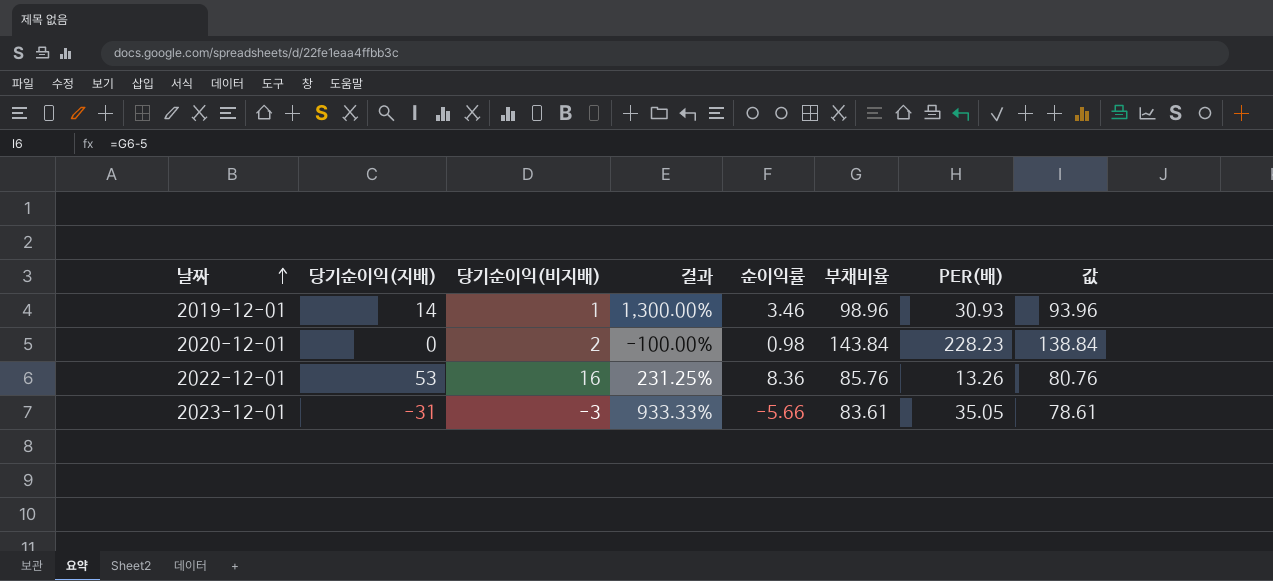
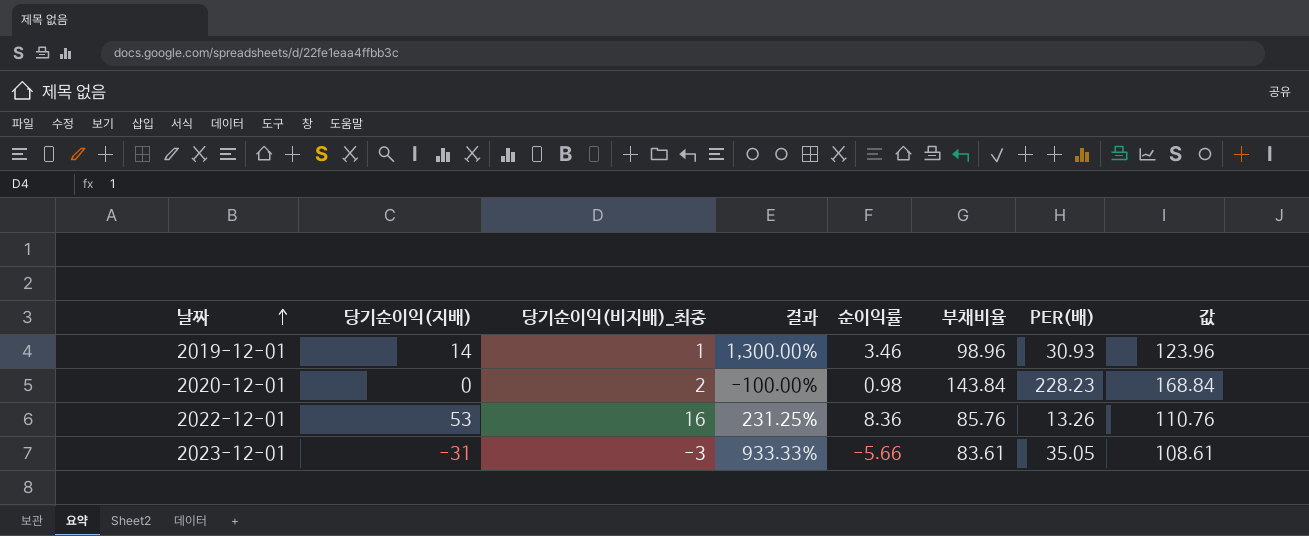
column name: 당기순이익(비지배) -> 당기순이익(비지배)_최종
column 값 | formula: [부채비율] - 5 -> [부채비율] + 25

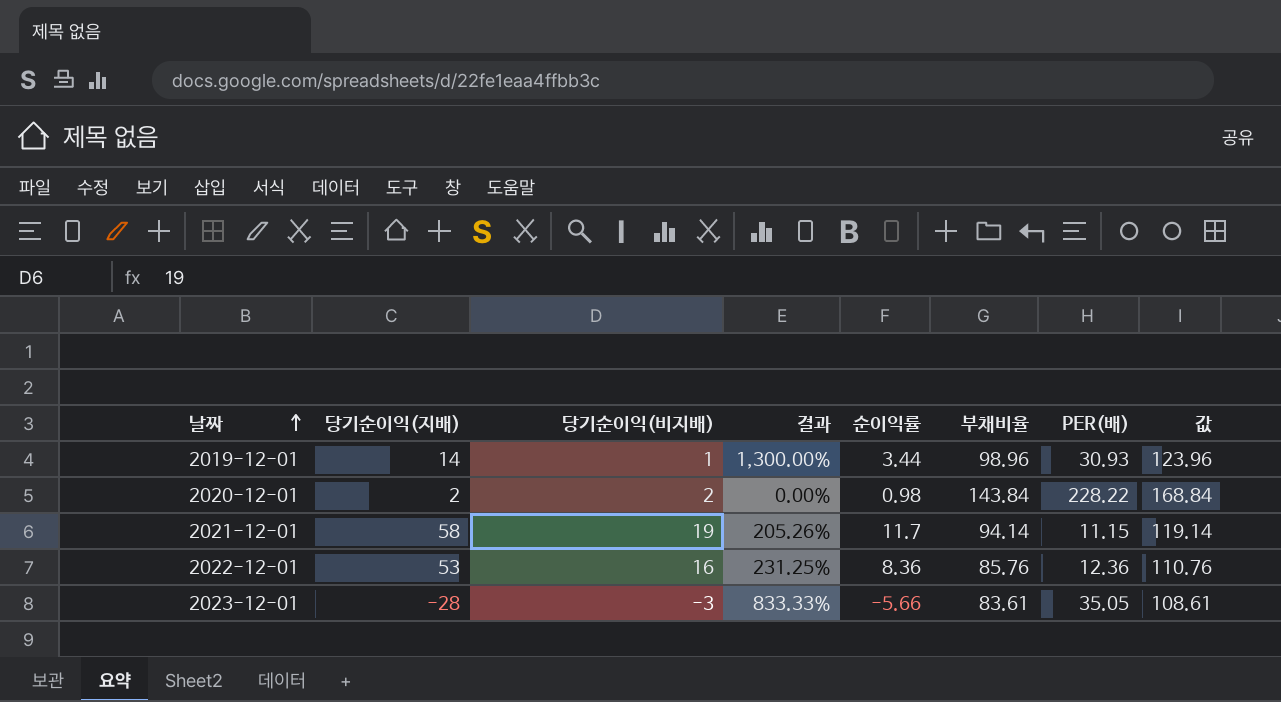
column name: 당기순이익(비지배)_최종 -> 당기순이익(비지배)
2019-12-01 | 순이익률: 3.46 -> 3.44
2020-12-01 | 당기순이익(지배): 0 -> 2
2020-12-01 | 결과: -100.00% -> 0.00%
2020-12-01 | PER(배): 228.23 -> 228.22
row 2021-12-01: none -> 58 | 19 | 205.26% | 11.7 | 94.14 | 11.15 | 119.14
2022-12-01 | PER(배): 13.26 -> 12.36
2023-12-01 | 당기순이익(지배): -31 -> -28
2023-12-01 | 결과: 933.33% -> 833.33%

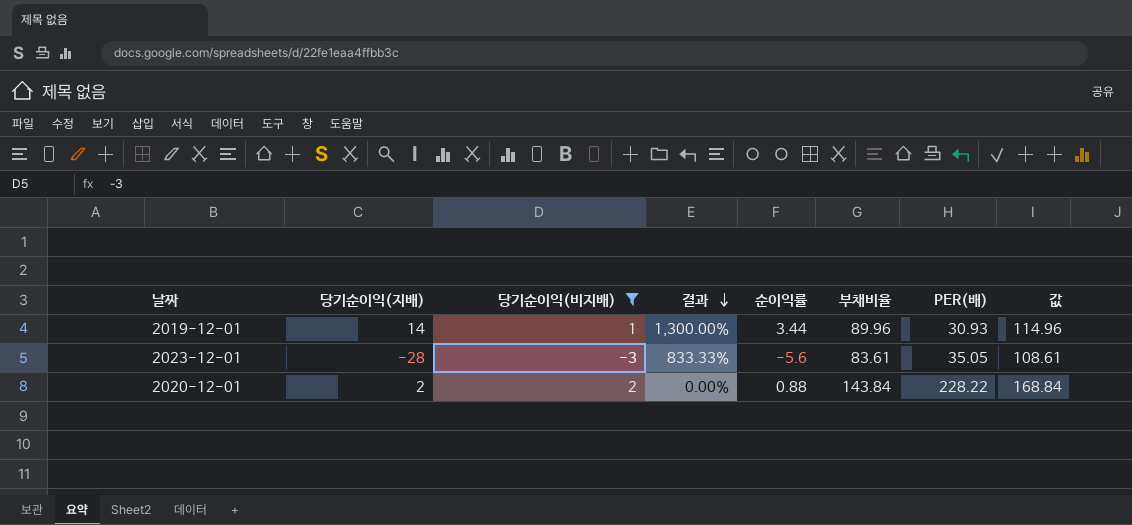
filter: none -> 당기순이익(비지배) <= 2
row order: 날짜 ascending -> 결과 descending
2019-12-01 | 부채비율: 98.96 -> 89.96
2019-12-01 | 값: 123.96 -> 114.96
2023-12-01 | 순이익률: -5.66 -> -5.6
2020-12-01 | 순이익률: 0.98 -> 0.88

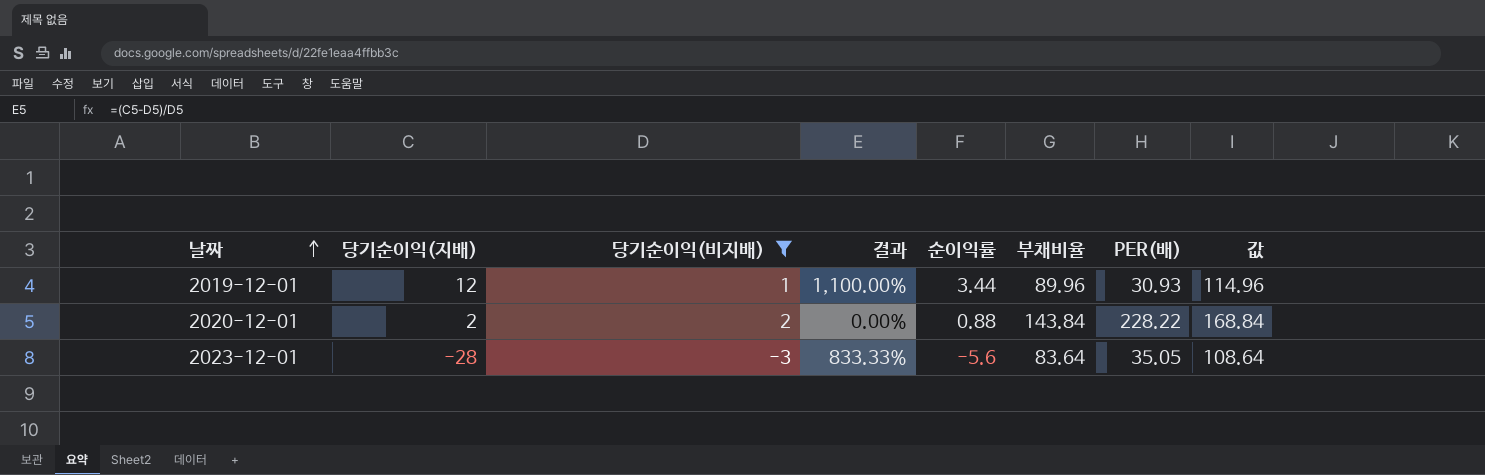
row order: 결과 descending -> 날짜 ascending
2019-12-01 | 당기순이익(지배): 14 -> 12
2019-12-01 | 결과: 1,300.00% -> 1,100.00%
2023-12-01 | 부채비율: 83.61 -> 83.64
2023-12-01 | 값: 108.61 -> 108.64

